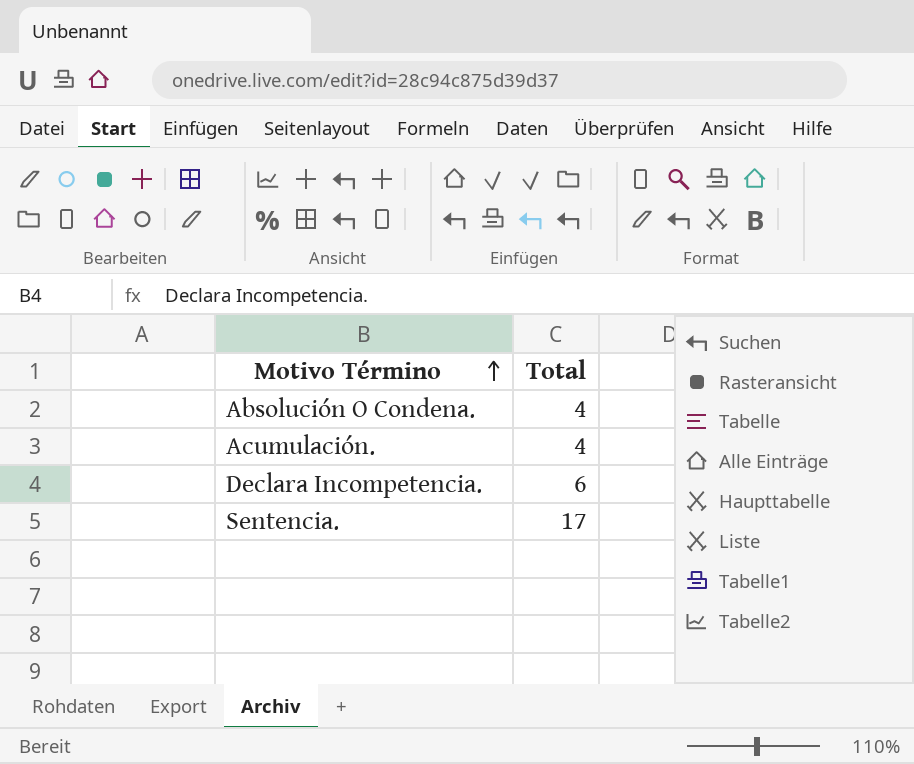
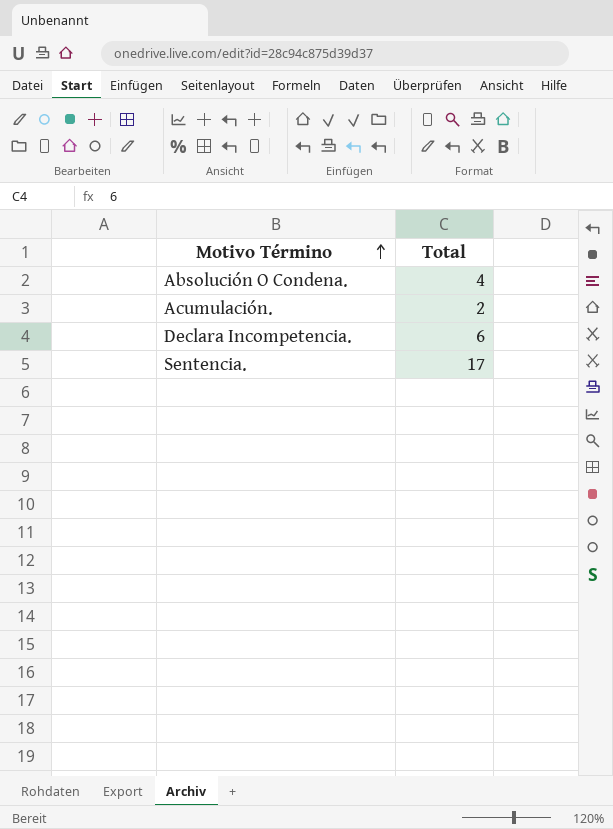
Acumulación. | Total: 4 -> 2

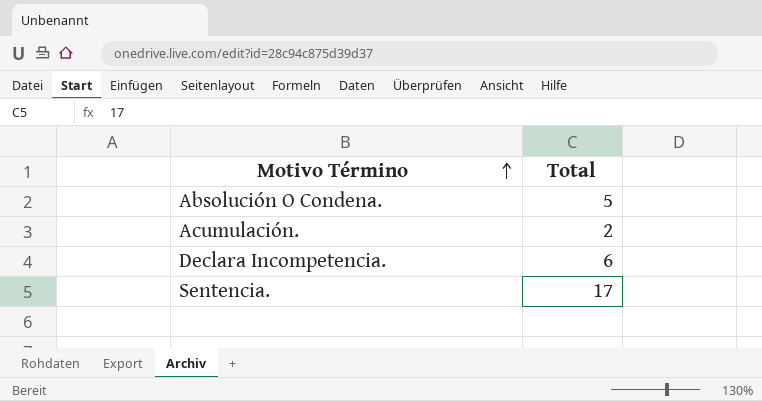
Absolución O Condena. | Total: 4 -> 5

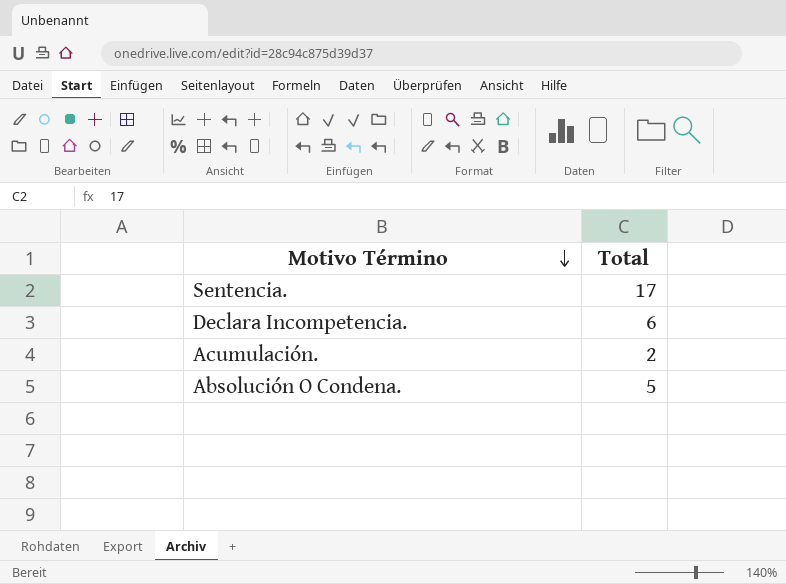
row order: Motivo Término ascending -> Motivo Término descending

